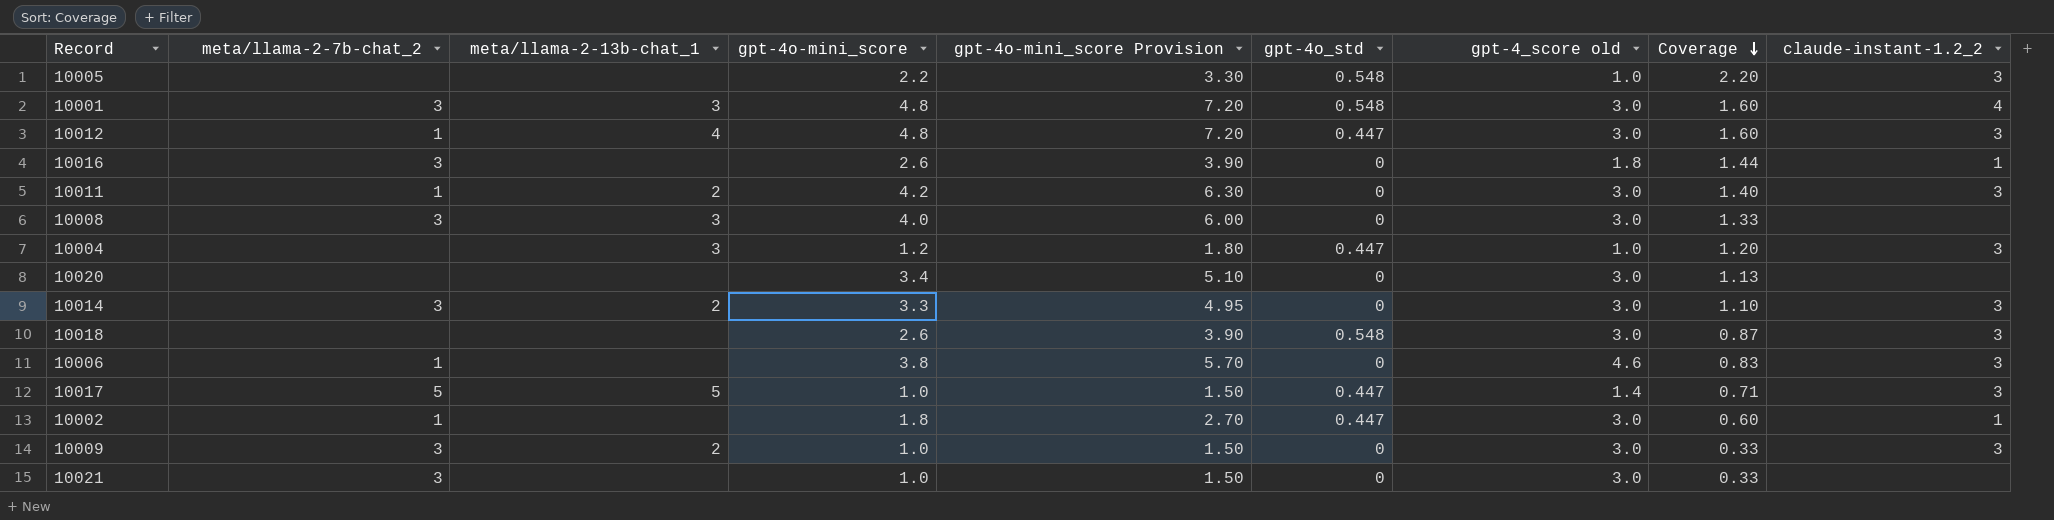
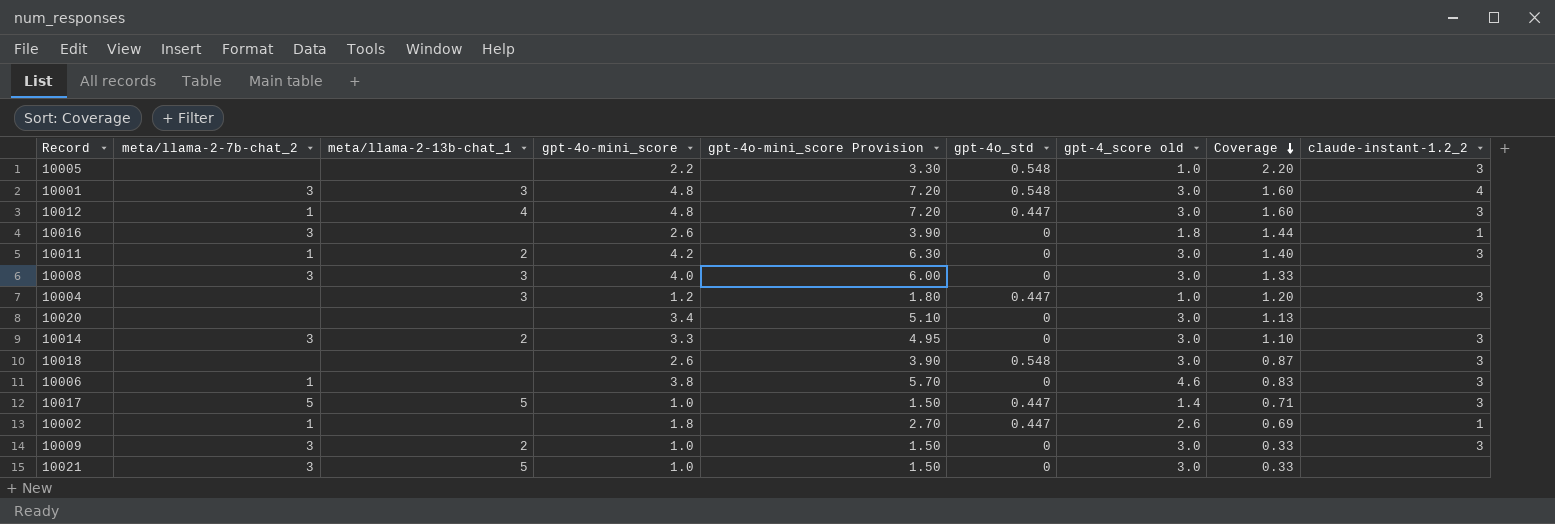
10002 | gpt-4_score old: 3.0 -> 2.6
10002 | Coverage: 0.60 -> 0.69
10021 | meta/llama-2-13b-chat_1: none -> 5

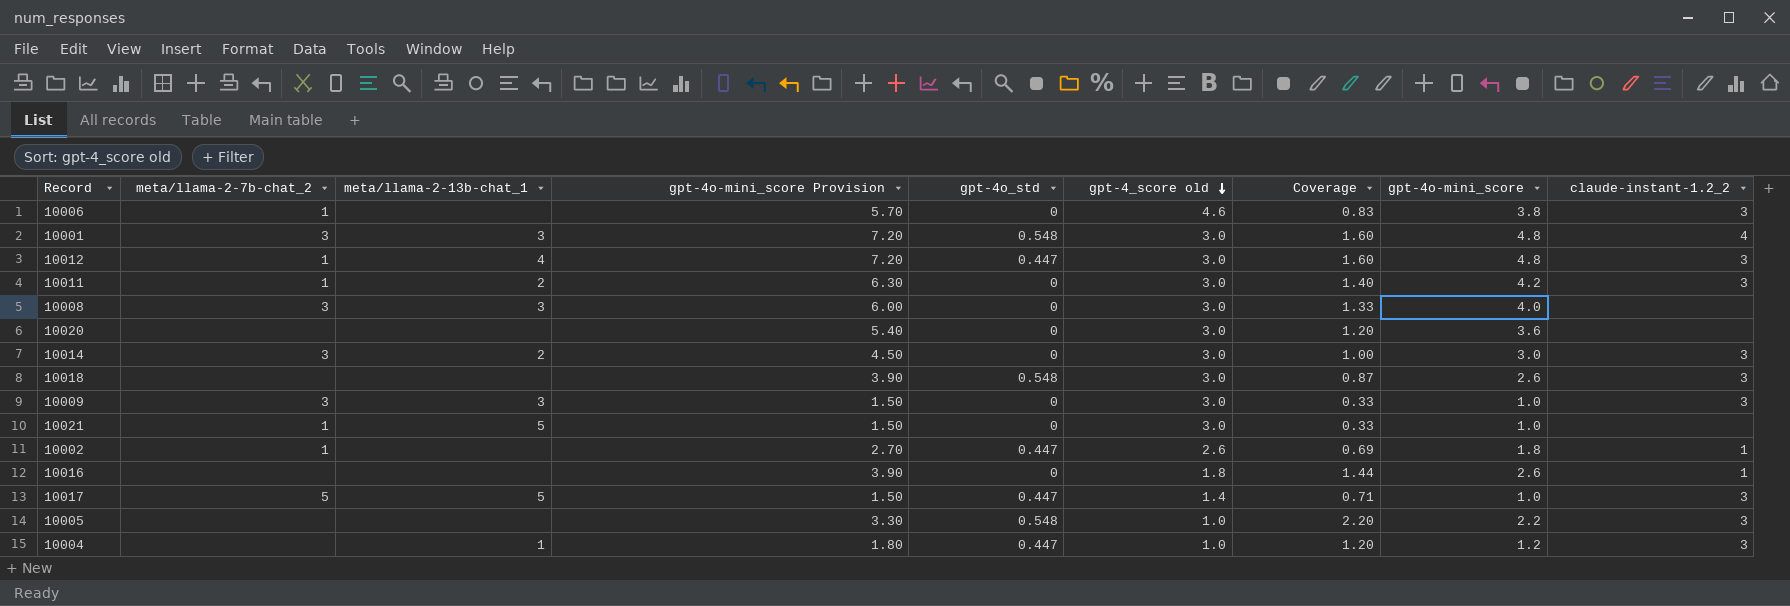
row order: Coverage descending -> gpt-4_score old descending
column gpt-4o-mini_score | position: 4 -> 8
10020 | gpt-4o-mini_score Provision: 5.10 -> 5.40
10020 | Coverage: 1.13 -> 1.20
10020 | gpt-4o-mini_score: 3.4 -> 3.6
10014 | gpt-4o-mini_score Provision: 4.95 -> 4.50
10014 | Coverage: 1.10 -> 1.00
10014 | gpt-4o-mini_score: 3.3 -> 3.0
10009 | meta/llama-2-13b-chat_1: 2 -> 3
10021 | meta/llama-2-7b-chat_2: 3 -> 1
10016 | meta/llama-2-7b-chat_2: 3 -> none
10004 | meta/llama-2-13b-chat_1: 3 -> 1

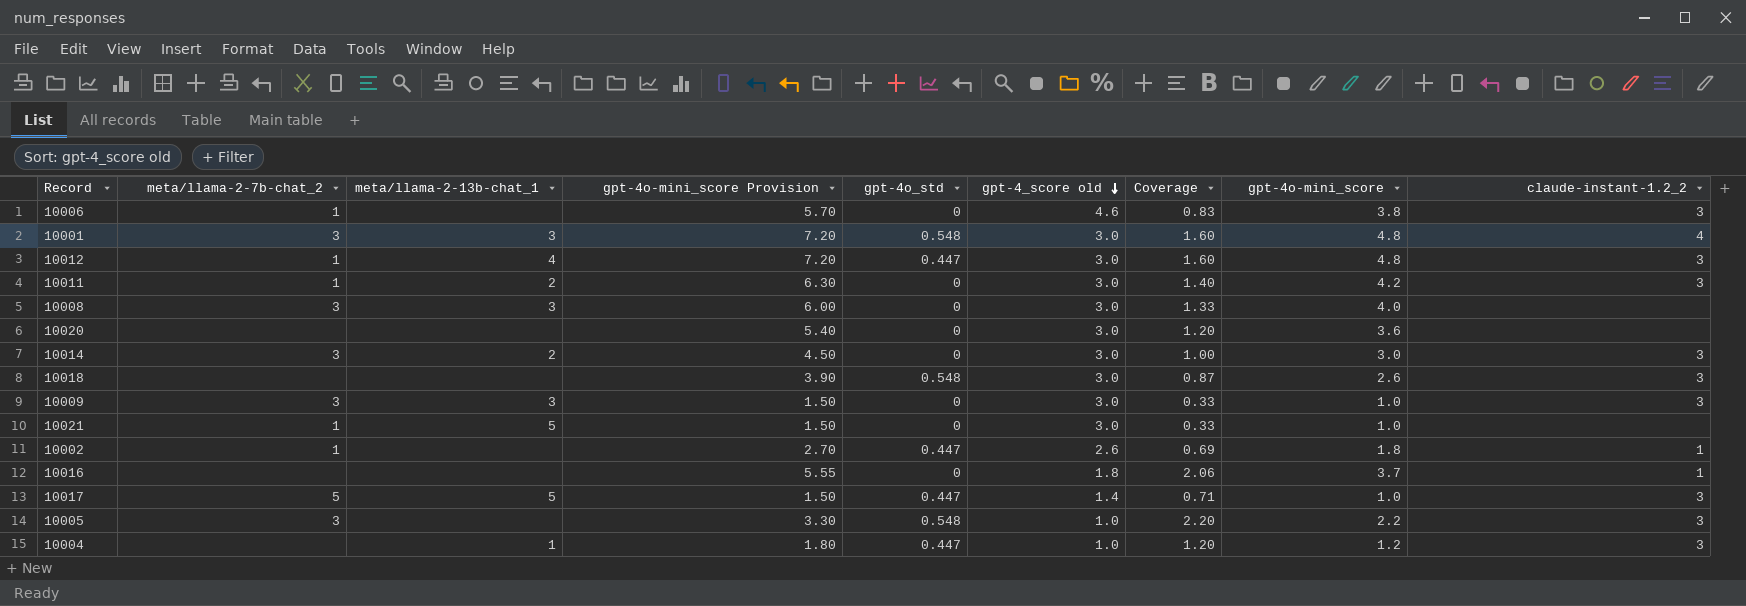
10016 | gpt-4o-mini_score Provision: 3.90 -> 5.55
10016 | Coverage: 1.44 -> 2.06
10016 | gpt-4o-mini_score: 2.6 -> 3.7
10005 | meta/llama-2-7b-chat_2: none -> 3

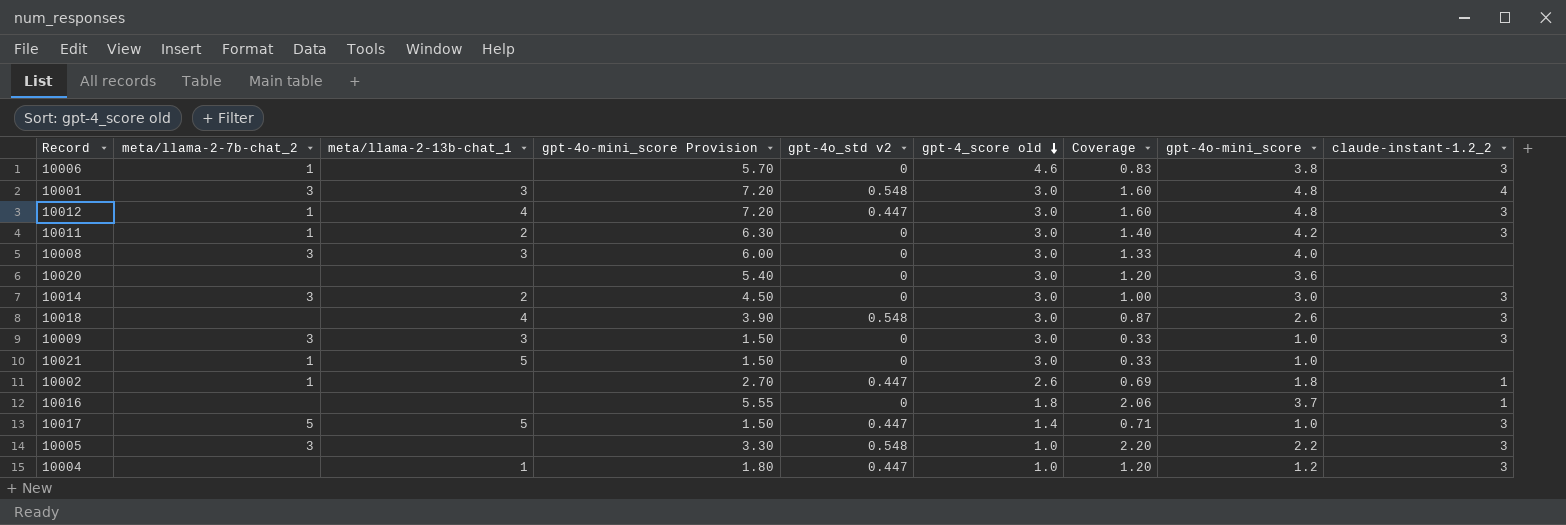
column name: gpt-4o_std -> gpt-4o_std v2
10018 | meta/llama-2-13b-chat_1: none -> 4

